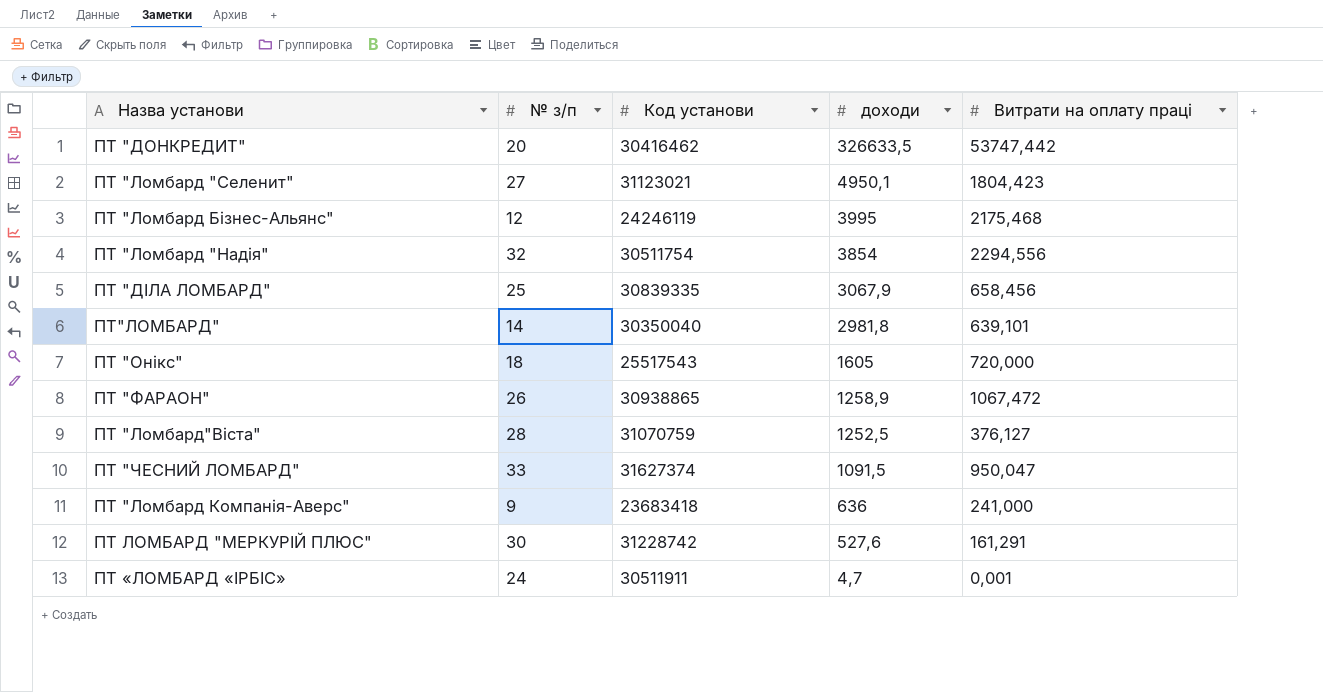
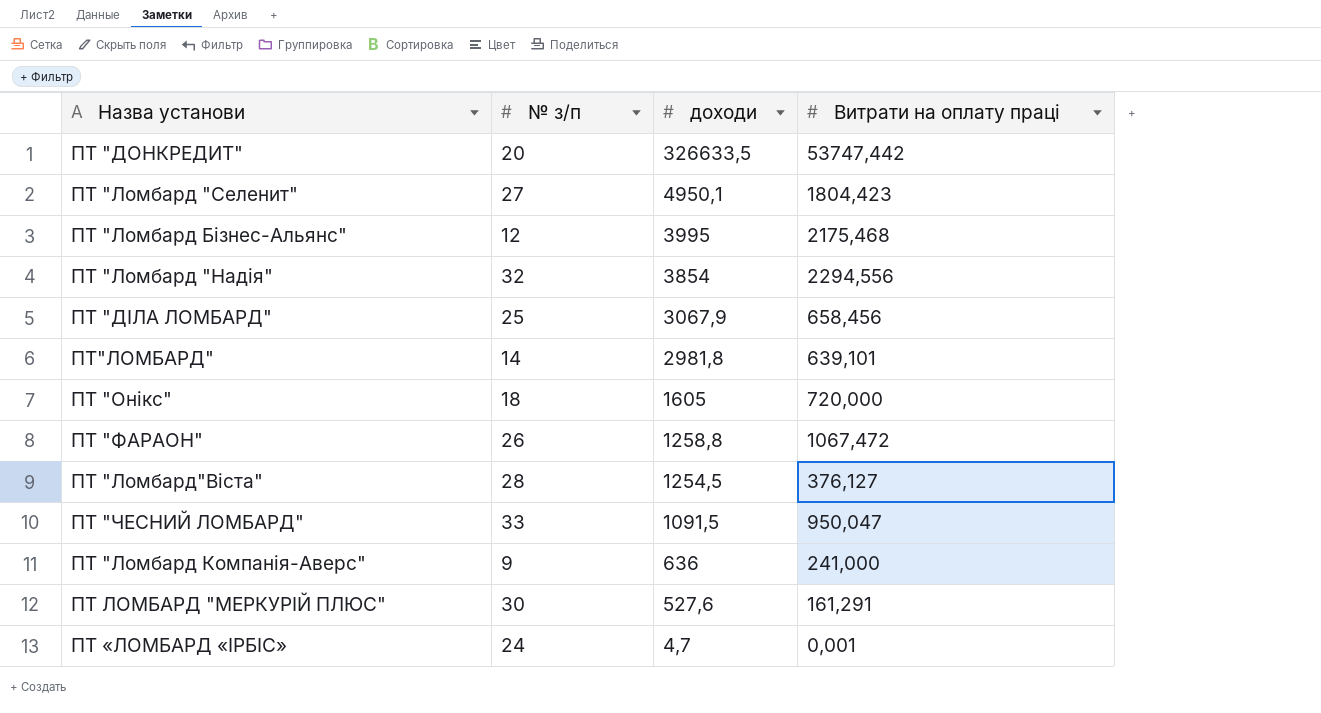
column Код установи | position: 3 -> none
ПТ "ФАРАОН" | доходи: 1258,9 -> 1258,8
ПТ "Ломбард"Віста" | доходи: 1252,5 -> 1254,5

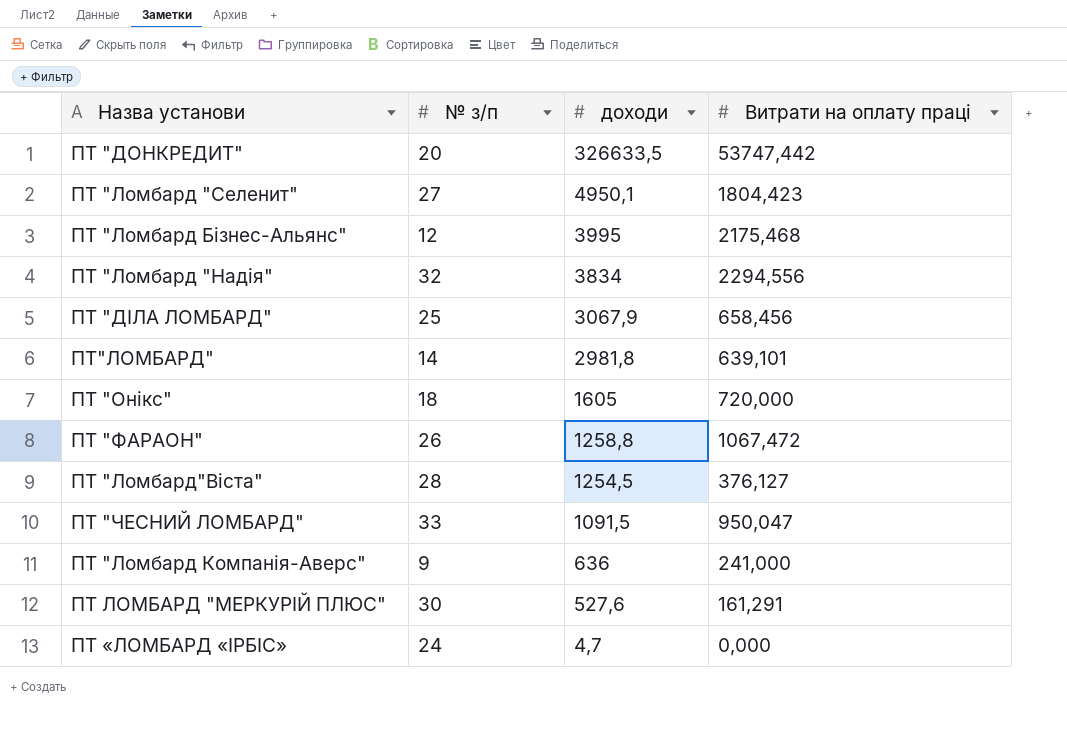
ПТ "Ломбард "Надія" | доходи: 3854 -> 3834
ПТ «ЛОМБАРД «ІРБІС» | Витрати на оплату праці: 0,001 -> 0,000

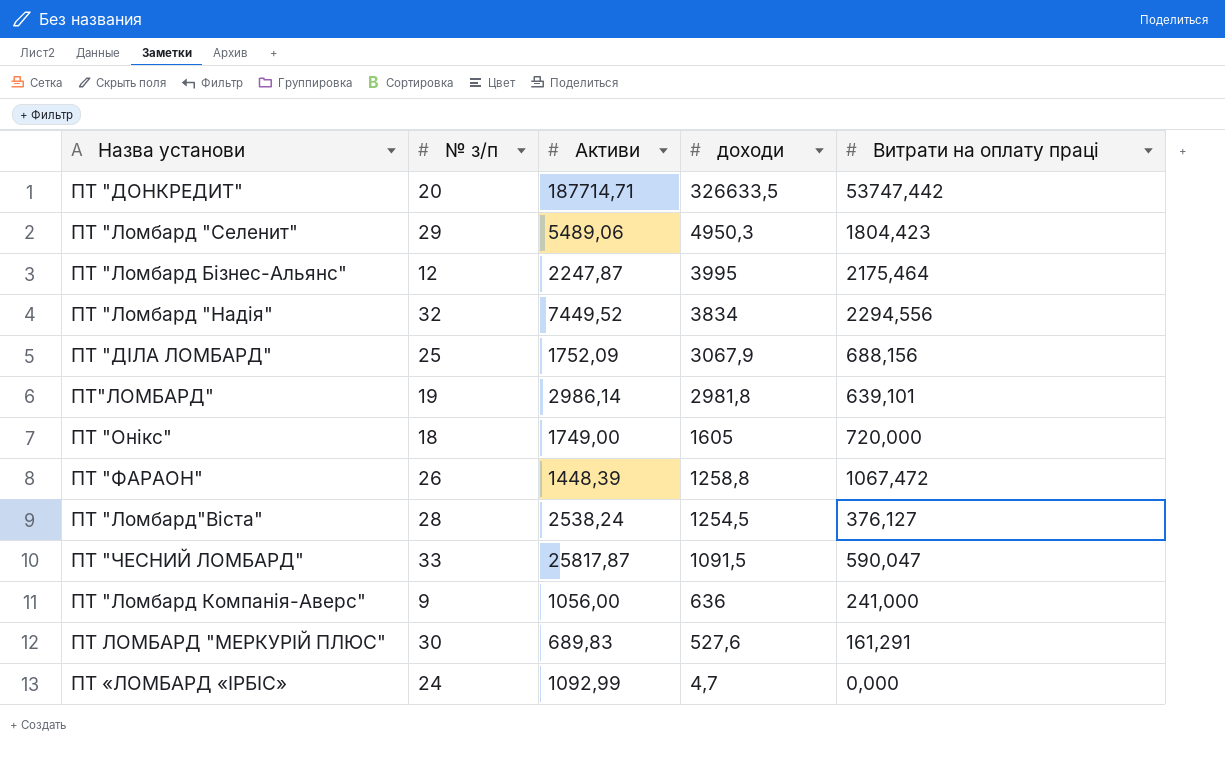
column Активи | position: none -> 3
ПТ "Ломбард "Селенит" | № з/п: 27 -> 29
ПТ "Ломбард "Селенит" | доходи: 4950,1 -> 4950,3
ПТ "Ломбард Бізнес-Альянс" | Витрати на оплату праці: 2175,468 -> 2175,464
ПТ "ДІЛА ЛОМБАРД" | Витрати на оплату праці: 658,456 -> 688,156
ПТ"ЛОМБАРД" | № з/п: 14 -> 19
ПТ "ЧЕСНИЙ ЛОМБАРД" | Витрати на оплату праці: 950,047 -> 590,047

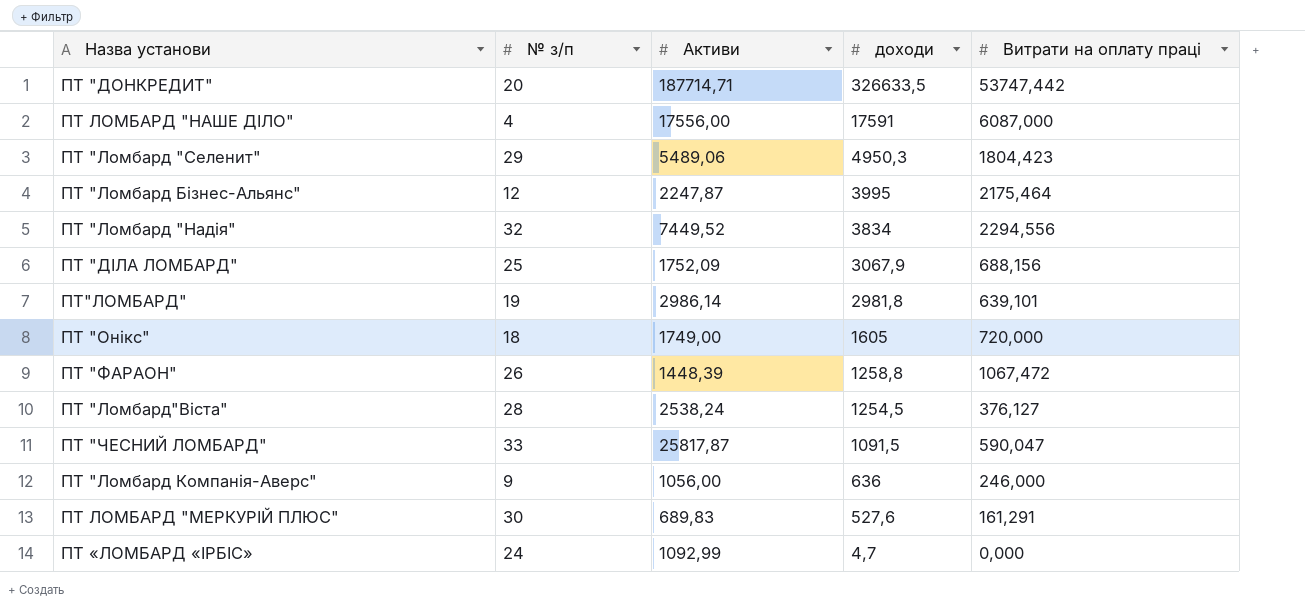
row ПТ ЛОМБАРД "НАШЕ ДІЛО": none -> 4 | 17556,00 | 17591 | 6087,000
ПТ "Ломбард Компанія-Аверс" | Витрати на оплату праці: 241,000 -> 246,000

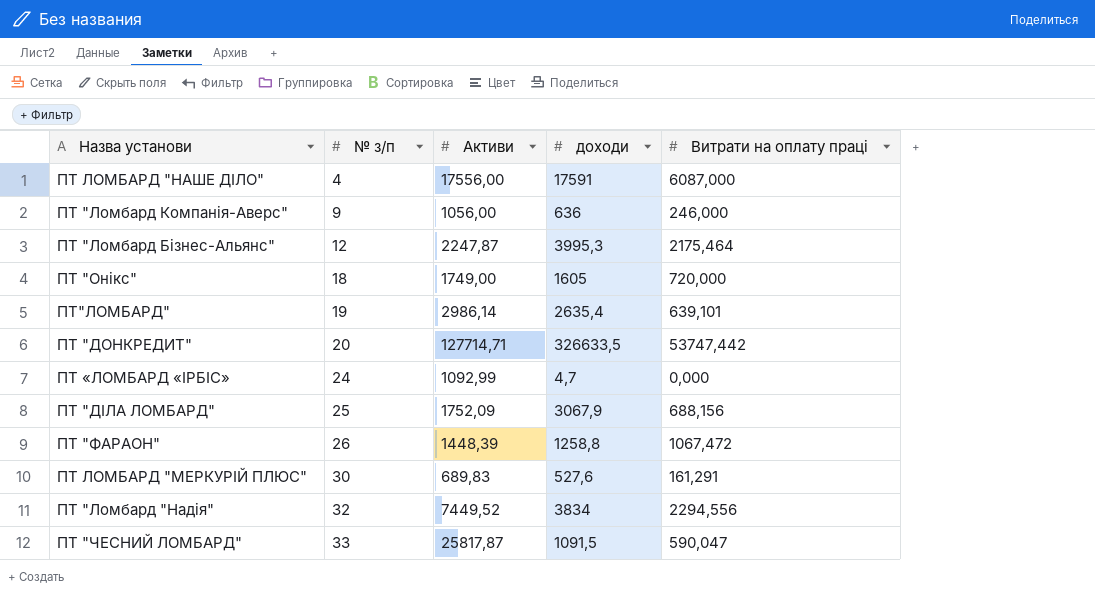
row order: доходи descending -> № з/п ascending
row ПТ "Ломбард "Селенит": 29 | 5489,06 | 4950,3 | 1804,423 -> none
row ПТ "Ломбард"Віста": 28 | 2538,24 | 1254,5 | 376,127 -> none
ПТ "Ломбард Бізнес-Альянс" | доходи: 3995 -> 3995,3
ПТ"ЛОМБАРД" | доходи: 2981,8 -> 2635,4
ПТ "ДОНКРЕДИТ" | Активи: 187714,71 -> 127714,71

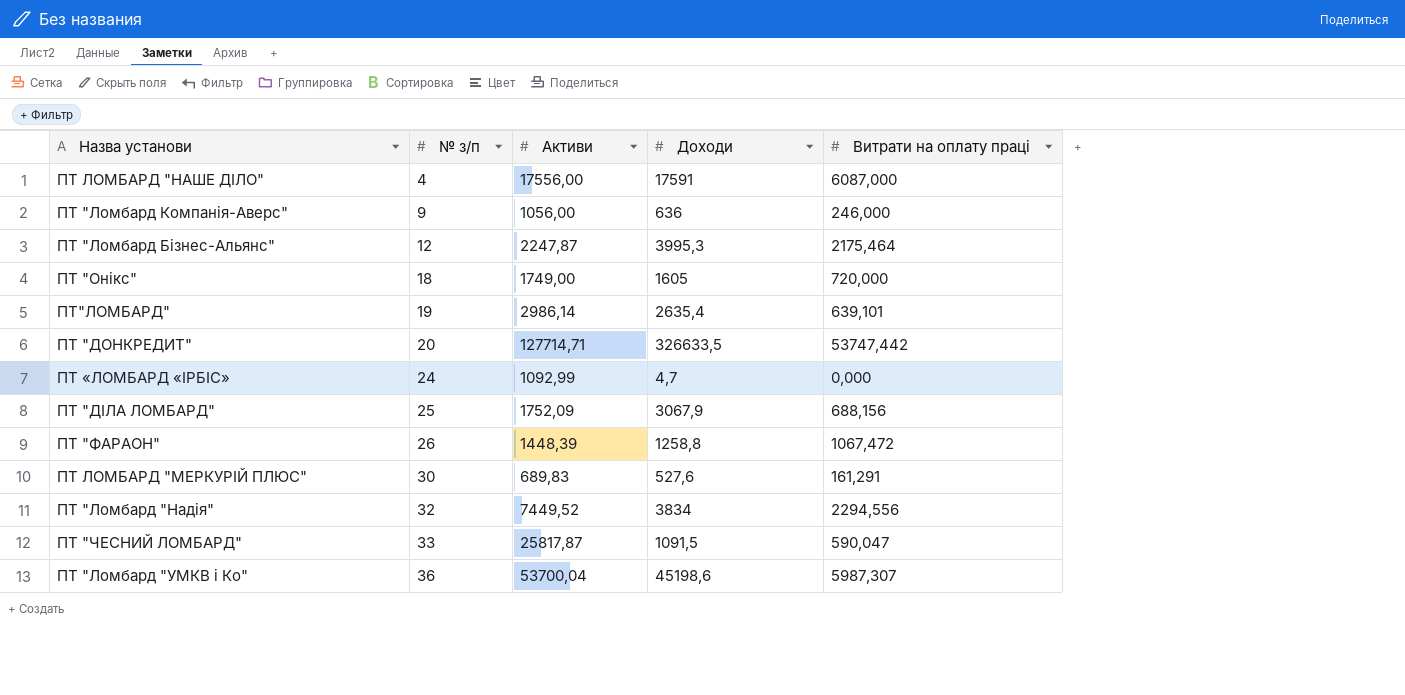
column name: доходи -> Доходи
row ПТ "Ломбард "УМКВ і Ко": none -> 36 | 53700,04 | 45198,6 | 5987,307

